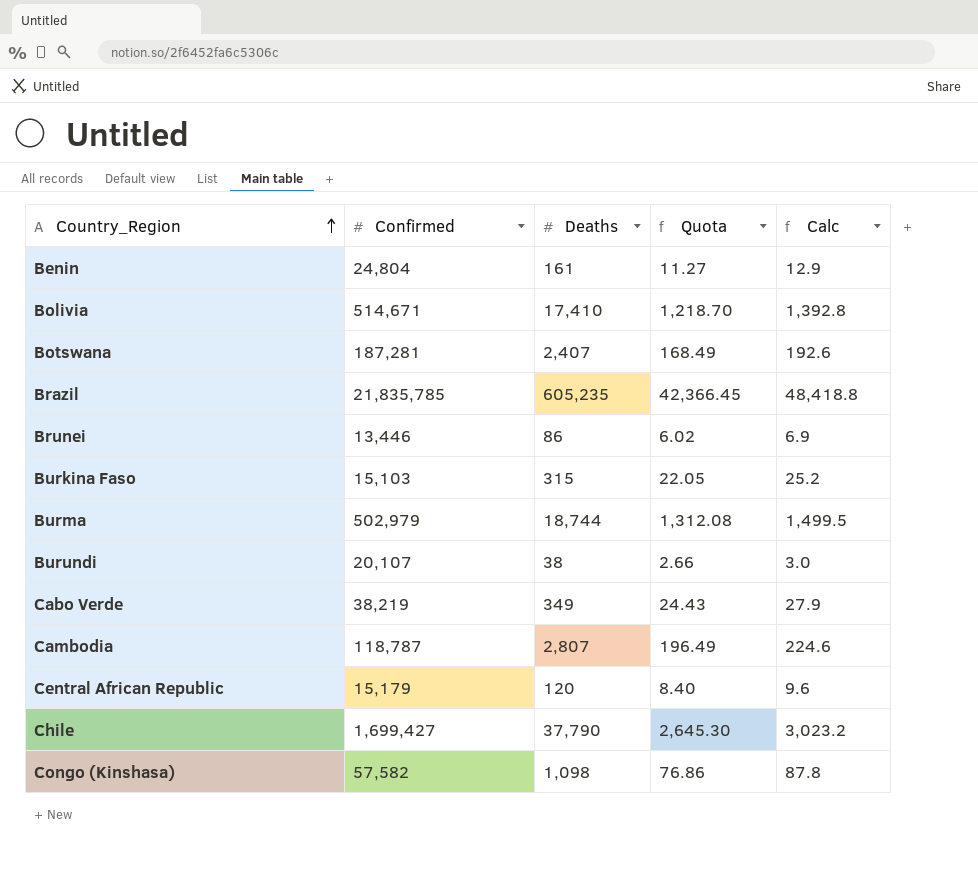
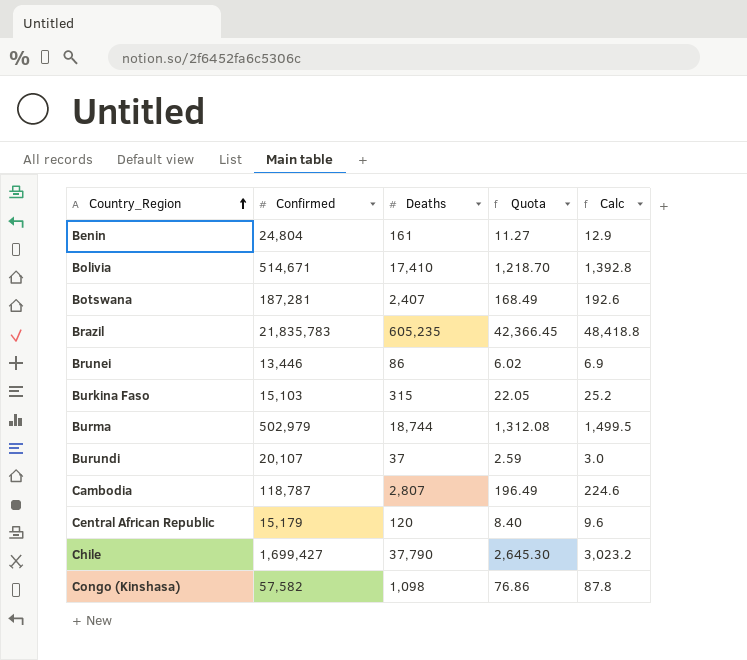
row Cabo Verde: 38,219 | 349 | 24.43 | 27.9 -> none
Brazil | Confirmed: 21,835,785 -> 21,835,783
Burundi | Deaths: 38 -> 37
Burundi | Quota: 2.66 -> 2.59

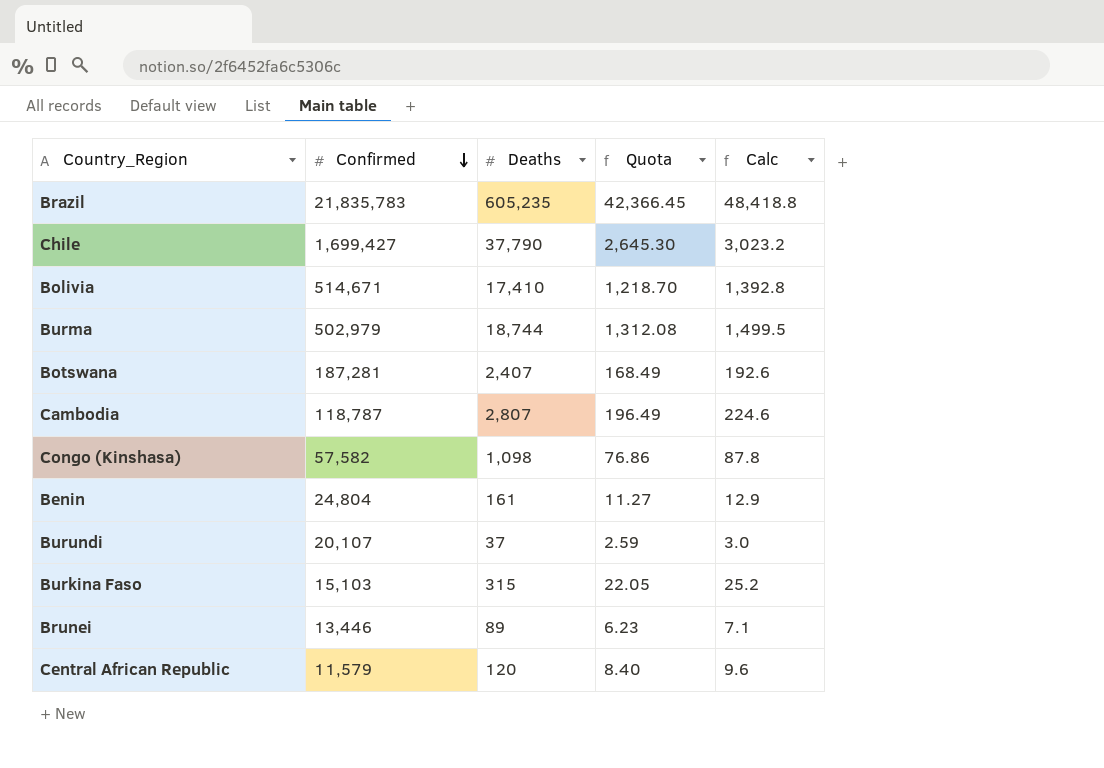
row order: Country_Region ascending -> Confirmed descending
Brunei | Deaths: 86 -> 89
Brunei | Quota: 6.02 -> 6.23
Brunei | Calc: 6.9 -> 7.1
Central African Republic | Confirmed: 15,179 -> 11,579

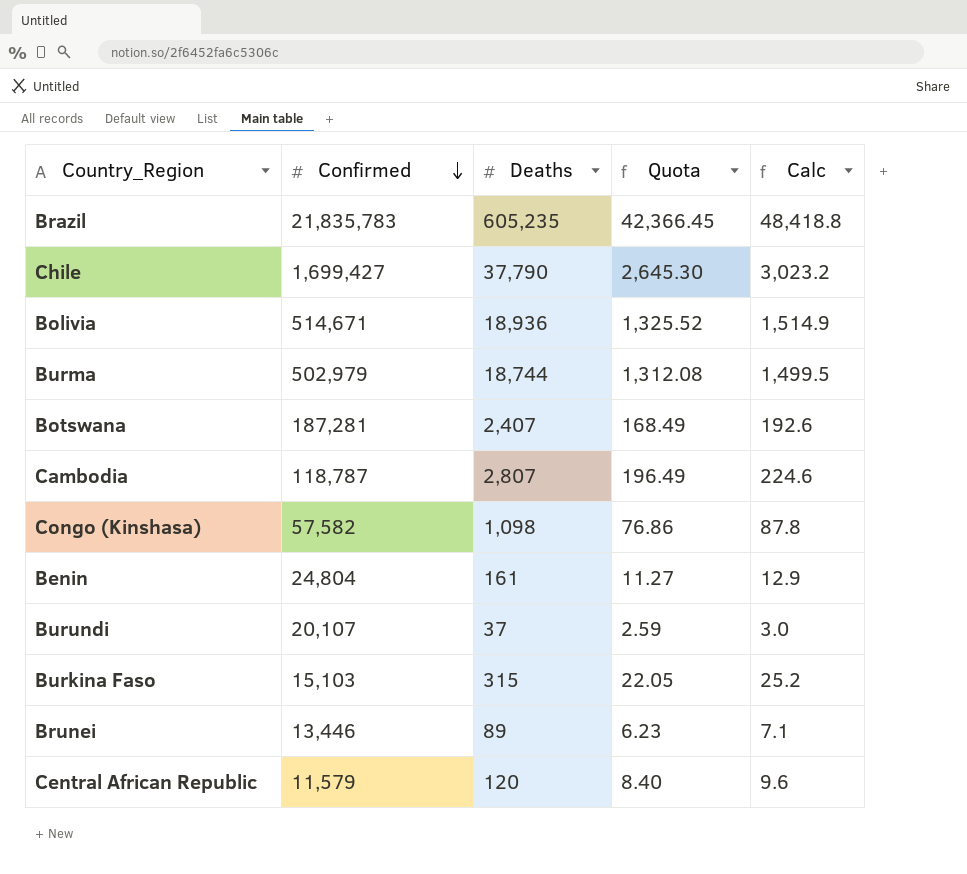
Bolivia | Deaths: 17,410 -> 18,936
Bolivia | Quota: 1,218.70 -> 1,325.52
Bolivia | Calc: 1,392.8 -> 1,514.9

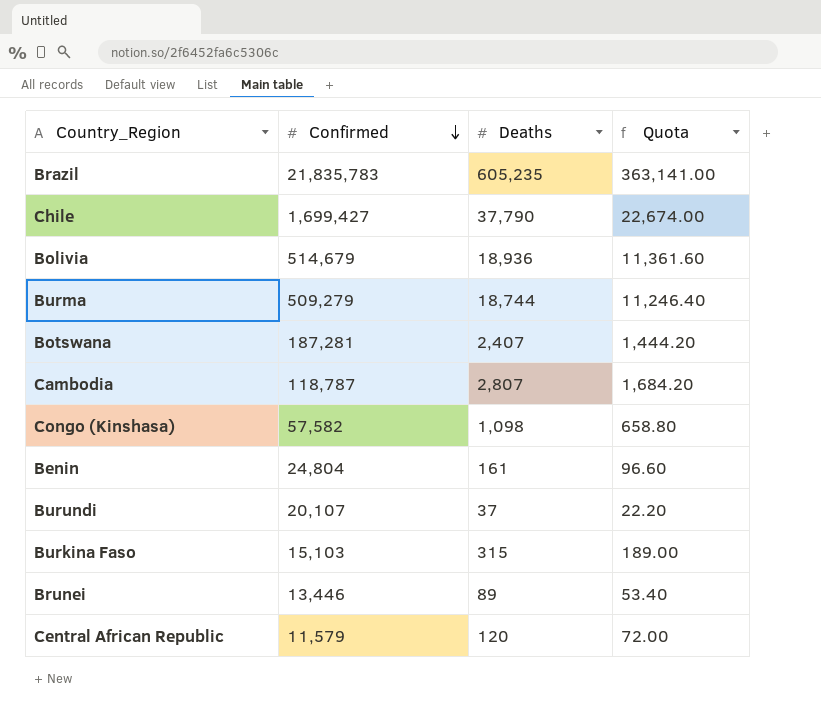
column Calc | formula: [Deaths] * 0.08 -> none
column Quota | formula: [Deaths] * 0.07 -> [Deaths] * 0.6
Bolivia | Confirmed: 514,671 -> 514,679
Burma | Confirmed: 502,979 -> 509,279

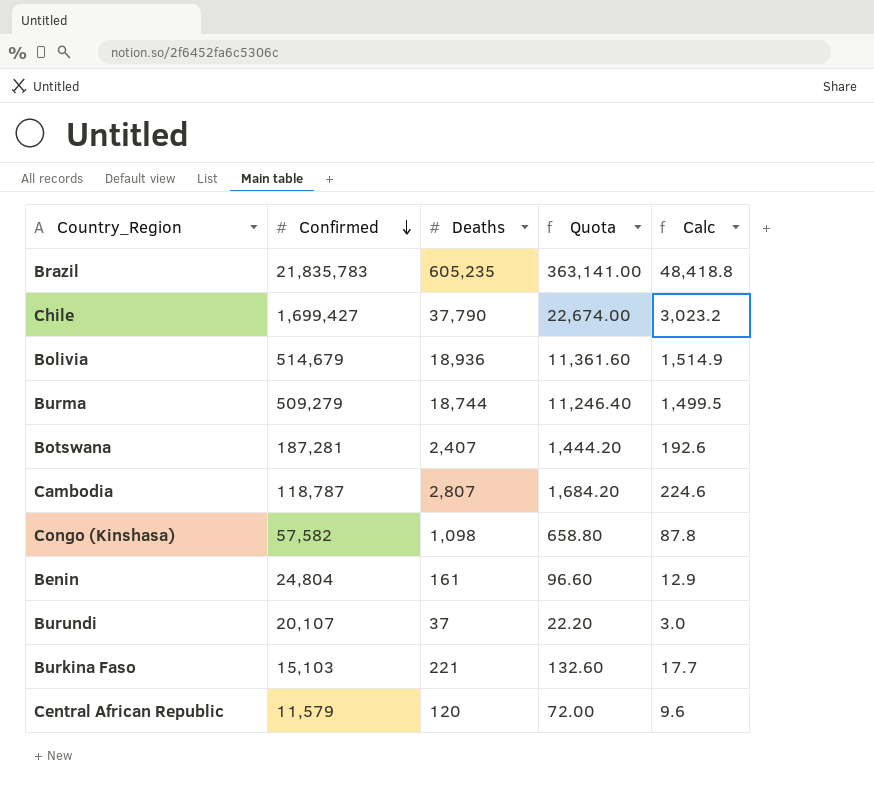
column Calc | formula: none -> [Deaths] * 0.08
row Brunei: 13,446 | 89 | 53.40 -> none
Burkina Faso | Deaths: 315 -> 221
Burkina Faso | Quota: 189.00 -> 132.60

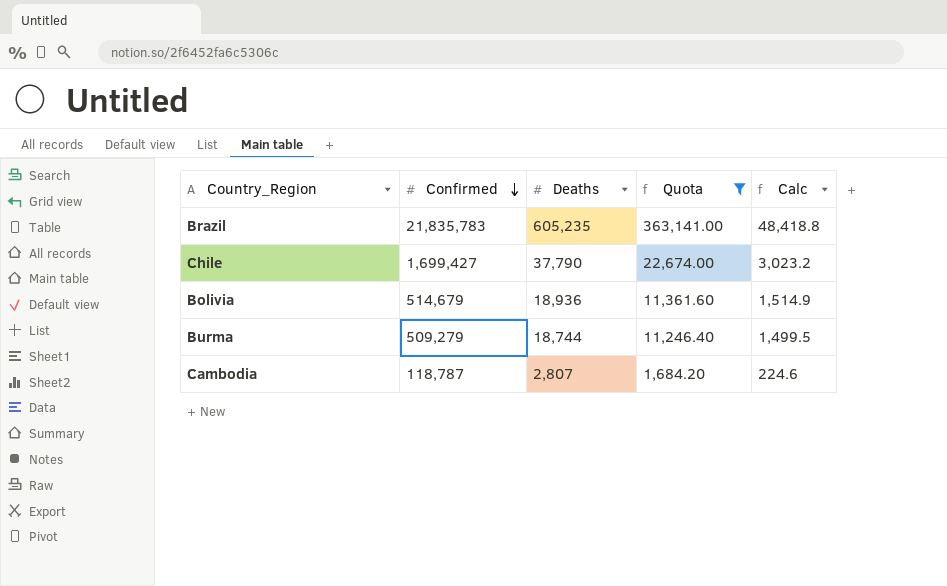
filter: none -> Quota >= 1,684.20

